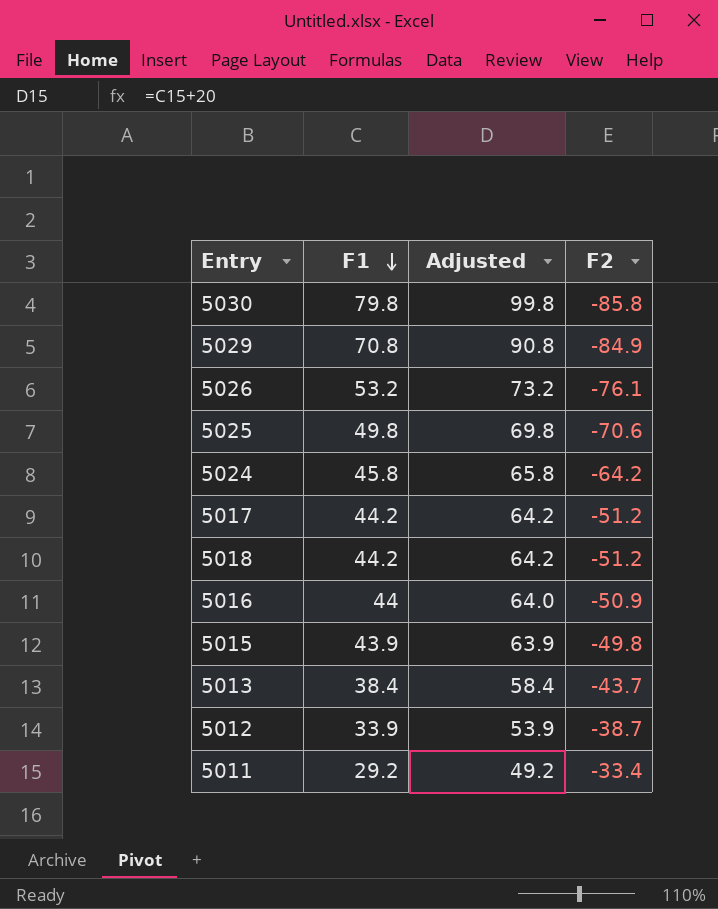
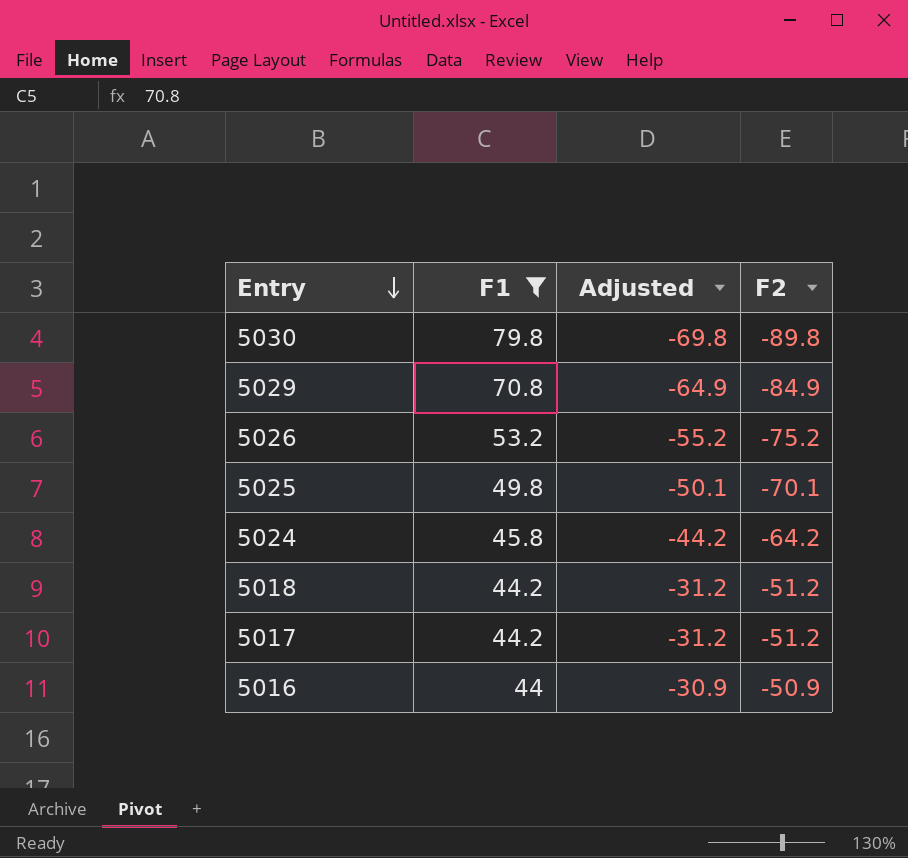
filter: none -> F1 >= 44
row order: F1 descending -> Entry descending
column Adjusted | formula: [F1] + 20 -> [F2] + 20
5030 | F2: -85.8 -> -89.8
5026 | F2: -76.1 -> -75.2
5025 | F2: -70.6 -> -70.1

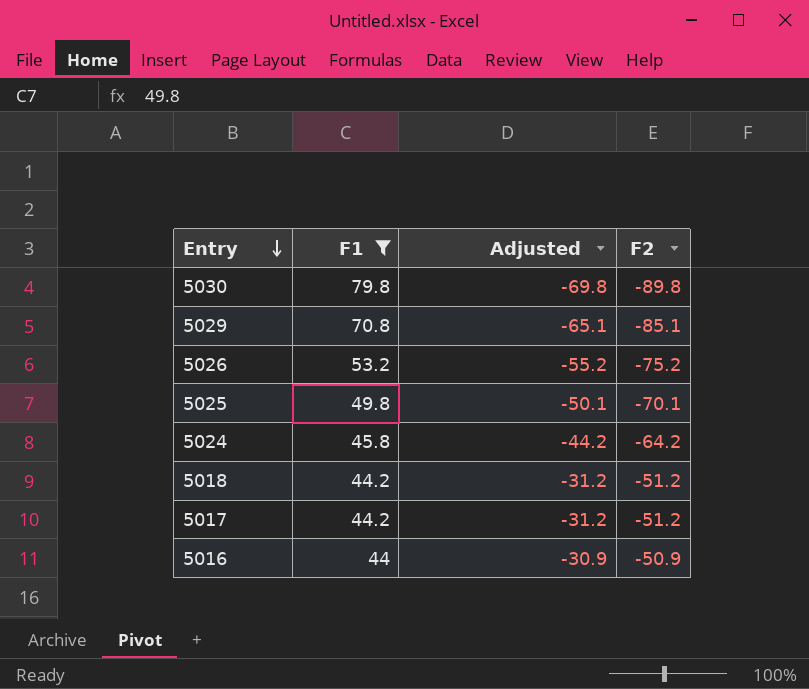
5029 | Adjusted: -64.9 -> -65.1
5029 | F2: -84.9 -> -85.1

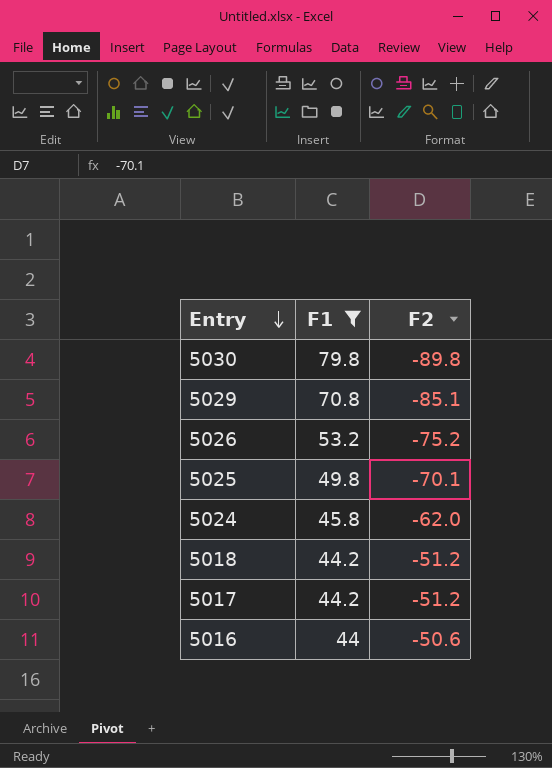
column Adjusted | formula: [F2] + 20 -> none
5024 | F2: -64.2 -> -62.0
5016 | F2: -50.9 -> -50.6

